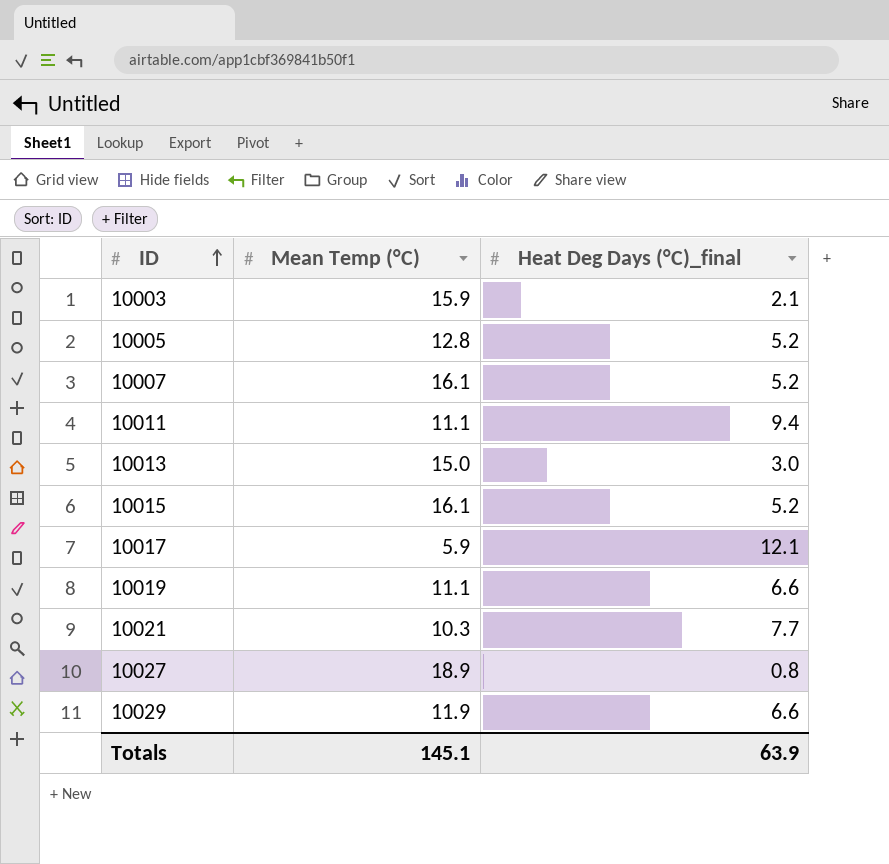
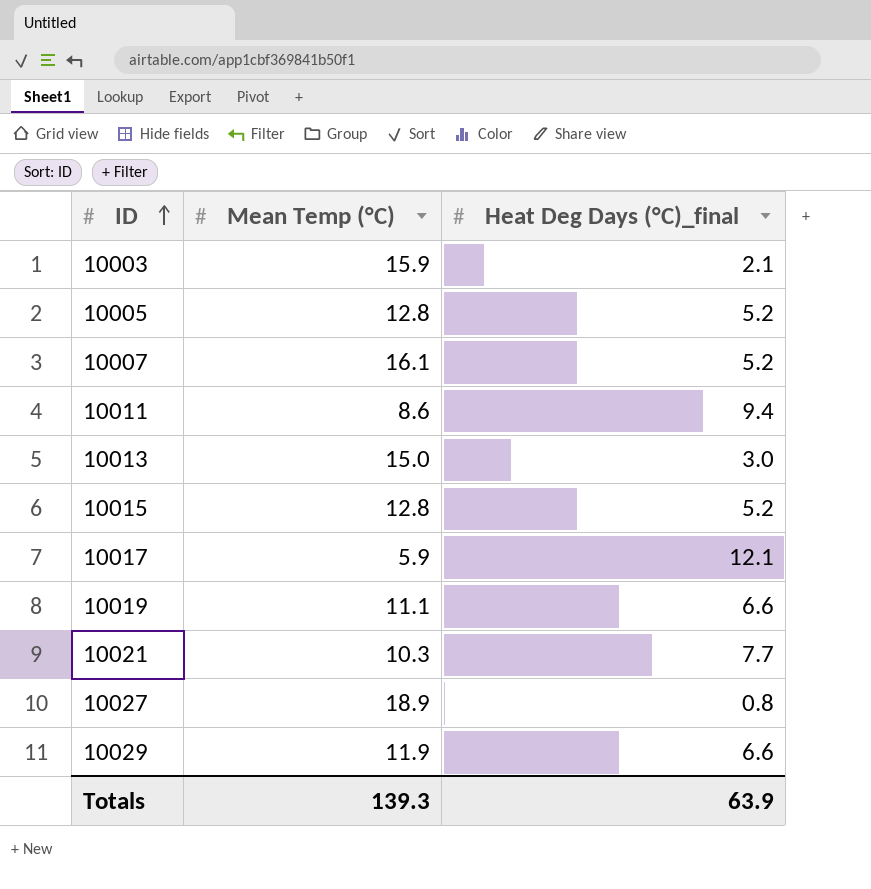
10011 | Mean Temp (°C): 11.1 -> 8.6
10015 | Mean Temp (°C): 16.1 -> 12.8
Totals | Mean Temp (°C): 145.1 -> 139.3

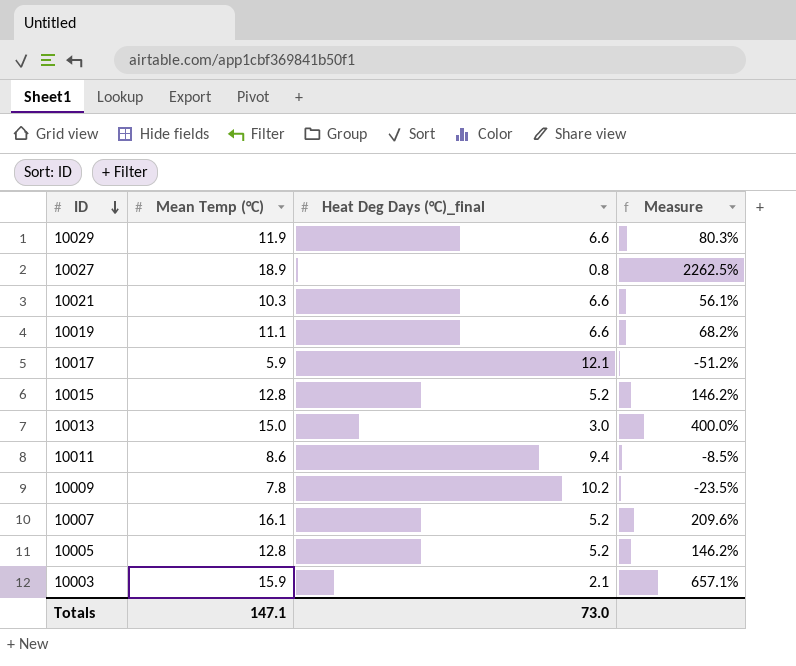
row order: ID ascending -> ID descending
column Measure | formula: none -> ([Mean Temp (°C)] - [Heat Deg Days (°C)_final]) / [Heat Deg Days (°C)_final]
10021 | Heat Deg Days (°C)_final: 7.7 -> 6.6
row 10009: none -> 7.8 | 10.2 | -23.5%
Totals | Mean Temp (°C): 139.3 -> 147.1
Totals | Heat Deg Days (°C)_final: 63.9 -> 73.0

